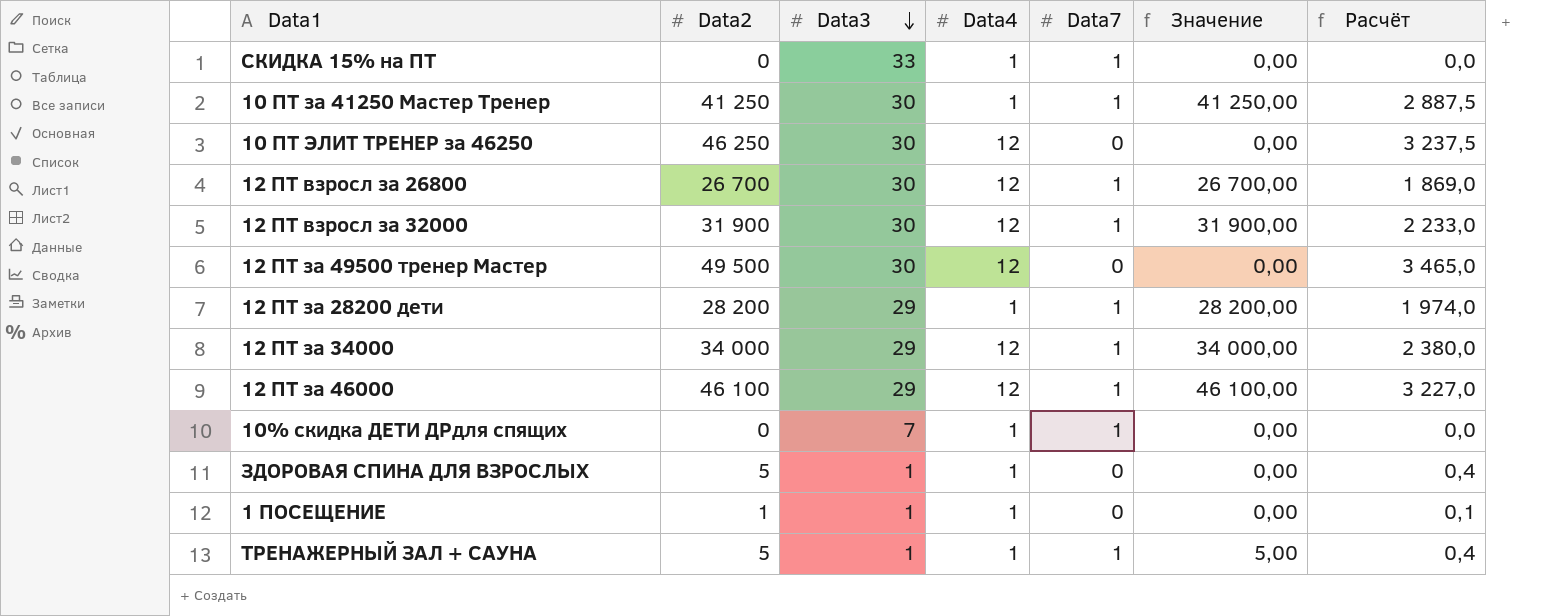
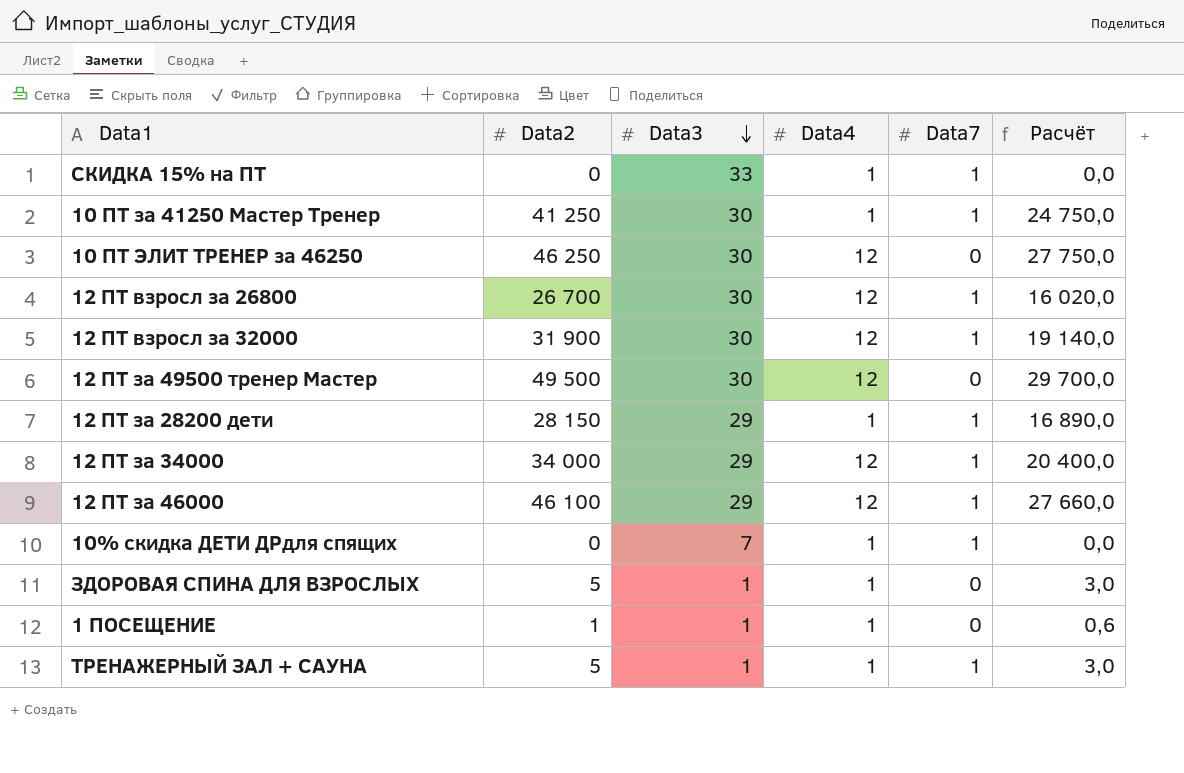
column Значение | formula: [Data2] * [Data7] -> none
column Расчёт | formula: [Data2] * 0,07 -> [Data2] * 0,6
12 ПТ за 28200 дети | Data2: 28 200 -> 28 150

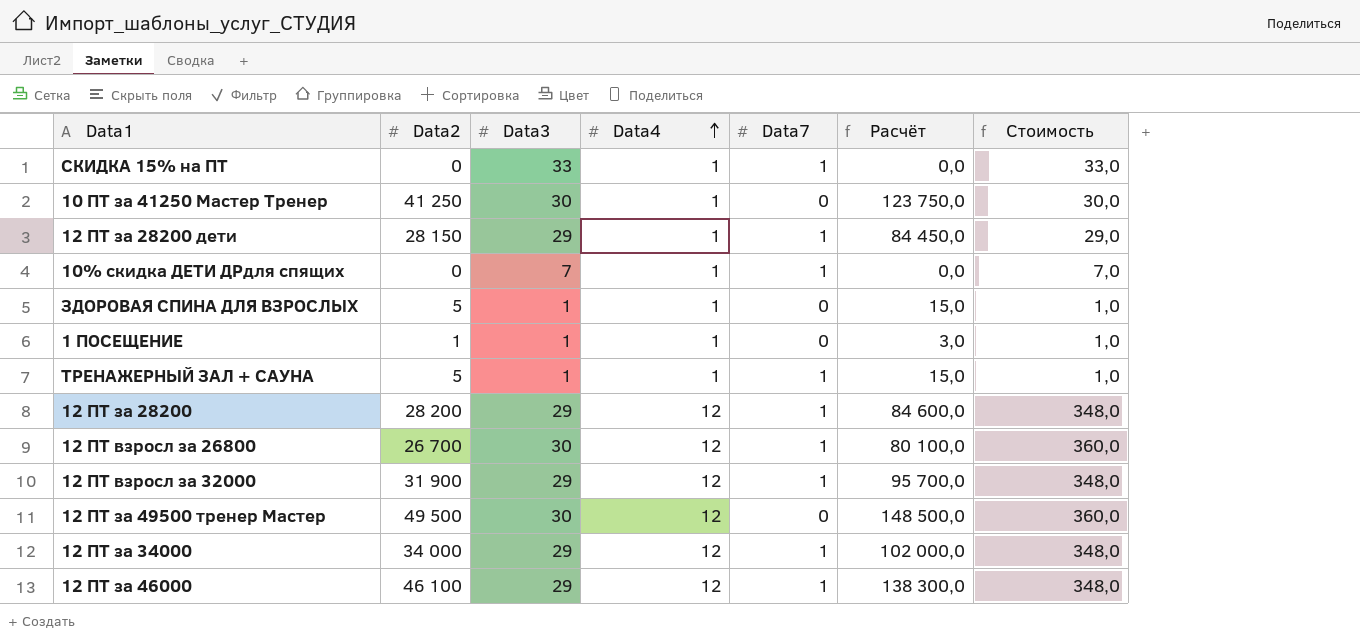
row order: Data3 descending -> Data4 ascending
column Расчёт | formula: [Data2] * 0,6 -> [Data2] * 3
column Стоимость | formula: none -> [Data3] * [Data4]
row 10 ПТ ЭЛИТ ТРЕНЕР за 46250: 46 250 | 30 | 12 | 0 | 27 750,0 -> none
10 ПТ за 41250 Мастер Тренер | Data7: 1 -> 0
row 12 ПТ за 28200: none -> 28 200 | 29 | 12 | 1 | 84 600,0 | 348,0
12 ПТ взросл за 32000 | Data3: 30 -> 29

